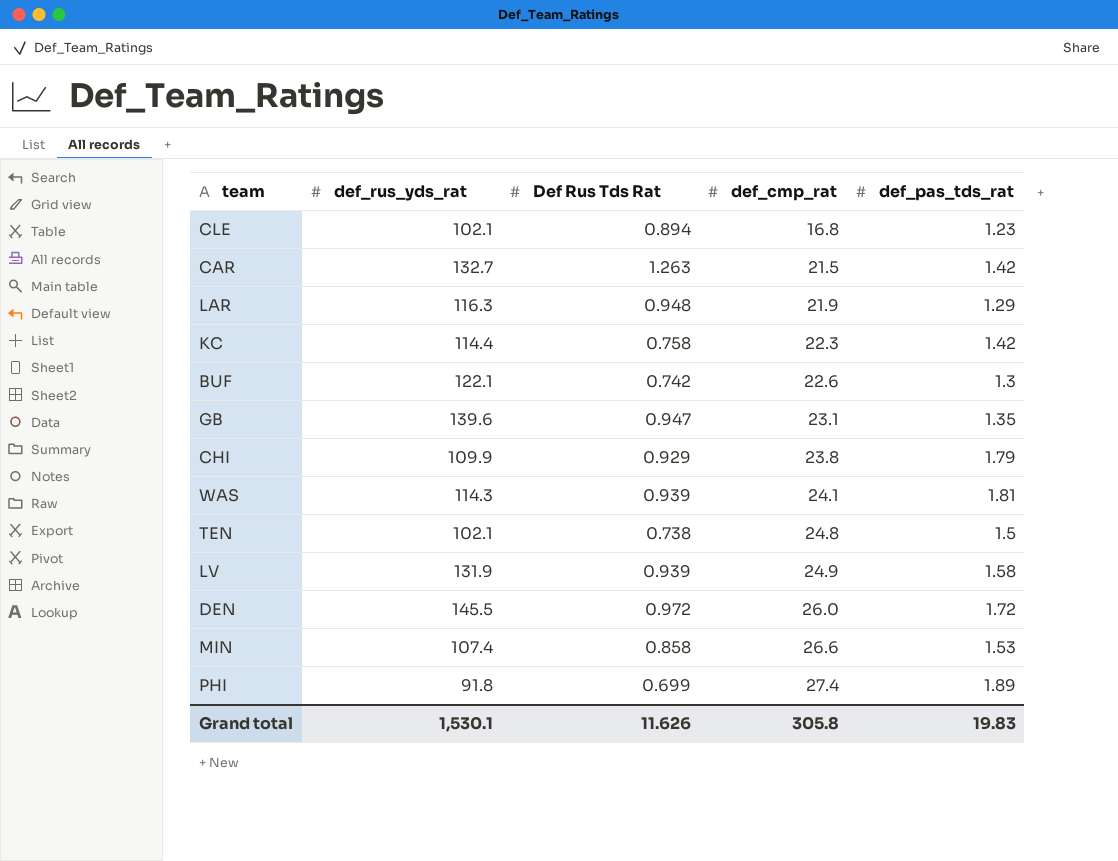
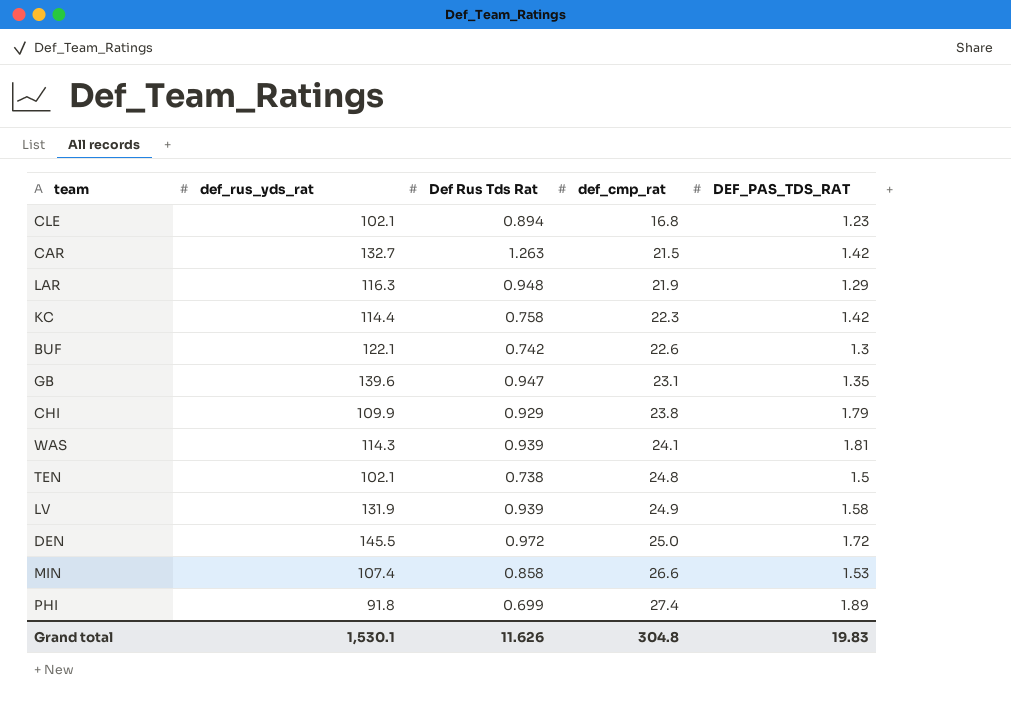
column name: def_pas_tds_rat -> DEF_PAS_TDS_RAT
DEN | def_cmp_rat: 26.0 -> 25.0
Grand total | def_cmp_rat: 305.8 -> 304.8

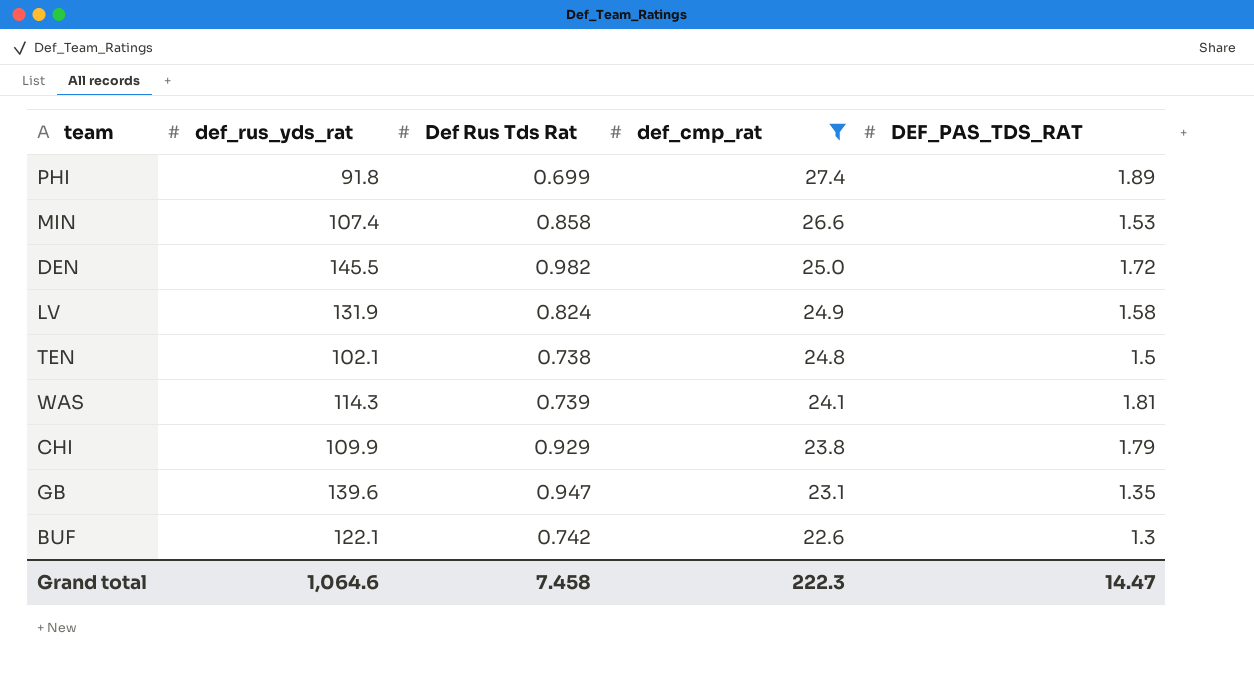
filter: none -> def_cmp_rat >= 22.6
row order: def_cmp_rat ascending -> def_cmp_rat descending
DEN | Def Rus Tds Rat: 0.972 -> 0.982
LV | Def Rus Tds Rat: 0.939 -> 0.824
WAS | Def Rus Tds Rat: 0.939 -> 0.739
Grand total | def_rus_yds_rat: 1,530.1 -> 1,064.6
Grand total | Def Rus Tds Rat: 11.626 -> 7.458
Grand total | def_cmp_rat: 304.8 -> 222.3
Grand total | DEF_PAS_TDS_RAT: 19.83 -> 14.47

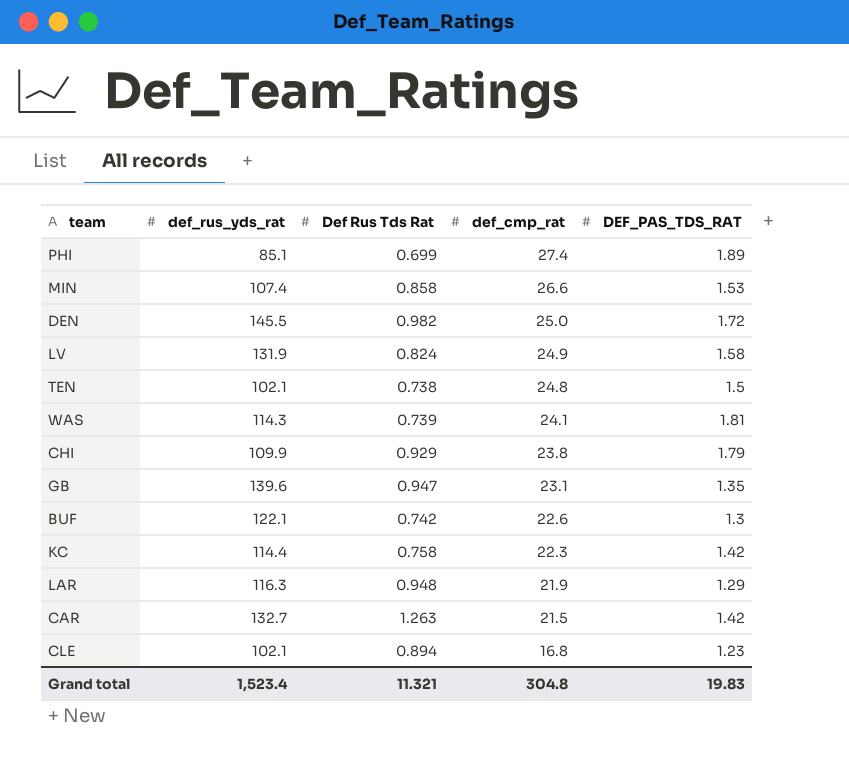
filter: def_cmp_rat >= 22.6 -> none
PHI | def_rus_yds_rat: 91.8 -> 85.1
Grand total | def_rus_yds_rat: 1,064.6 -> 1,523.4
Grand total | Def Rus Tds Rat: 7.458 -> 11.321
Grand total | def_cmp_rat: 222.3 -> 304.8
Grand total | DEF_PAS_TDS_RAT: 14.47 -> 19.83

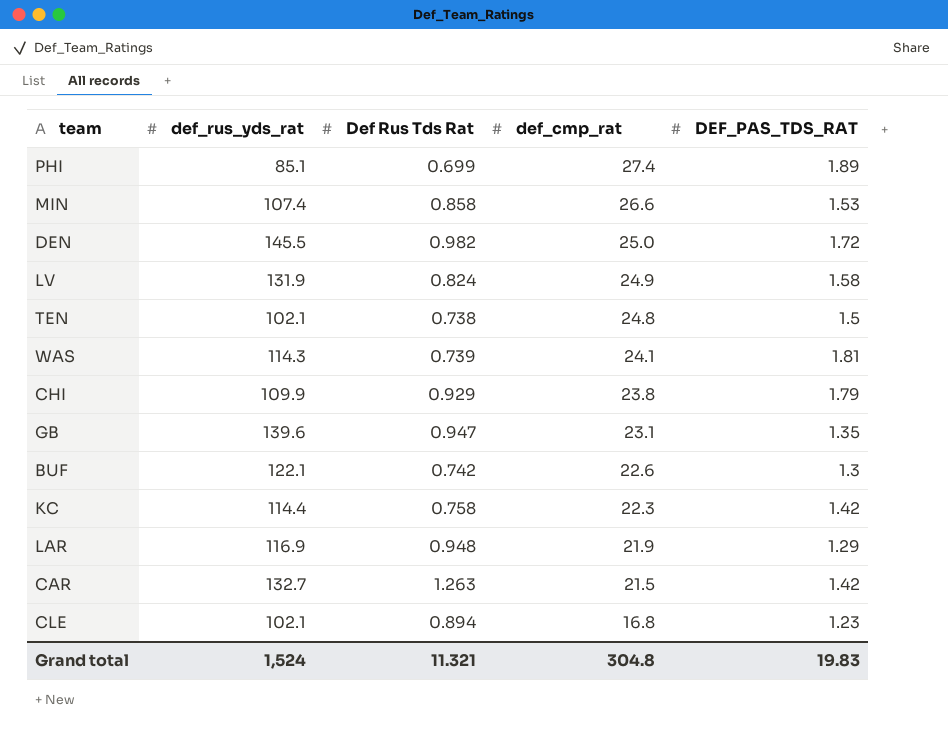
LAR | def_rus_yds_rat: 116.3 -> 116.9
Grand total | def_rus_yds_rat: 1,523.4 -> 1,524

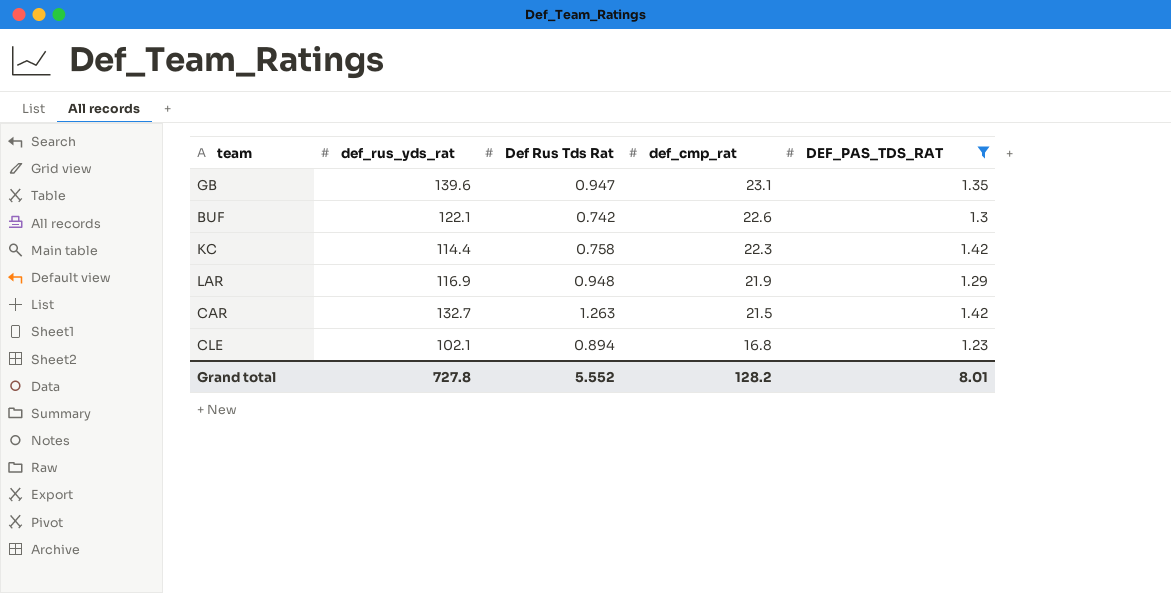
filter: none -> DEF_PAS_TDS_RAT <= 1.42
Grand total | def_rus_yds_rat: 1,524 -> 727.8
Grand total | Def Rus Tds Rat: 11.321 -> 5.552
Grand total | def_cmp_rat: 304.8 -> 128.2
Grand total | DEF_PAS_TDS_RAT: 19.83 -> 8.01

